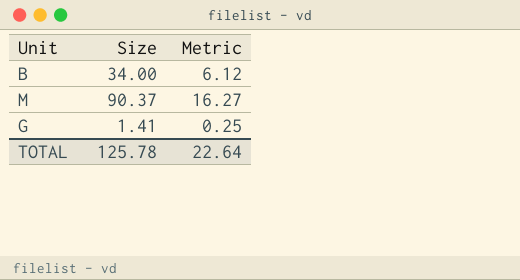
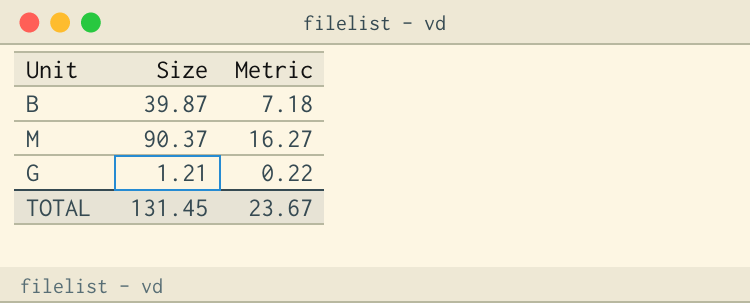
B | Size: 34.00 -> 39.87
B | Metric: 6.12 -> 7.18
G | Size: 1.41 -> 1.21
G | Metric: 0.25 -> 0.22
TOTAL | Size: 125.78 -> 131.45
TOTAL | Metric: 22.64 -> 23.67

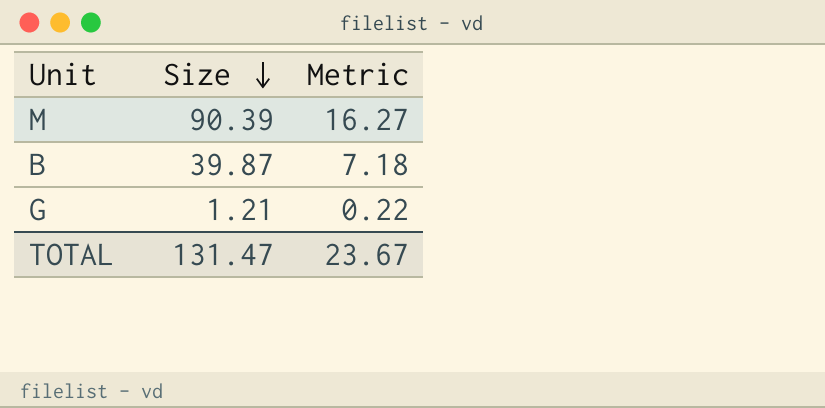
row order: none -> Size descending
M | Size: 90.37 -> 90.39
TOTAL | Size: 131.45 -> 131.47

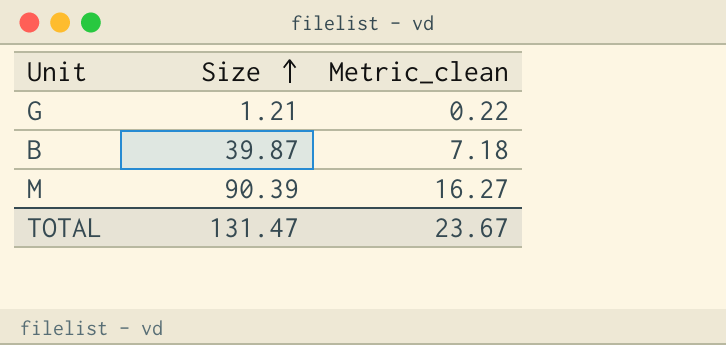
row order: Size descending -> Size ascending
column name: Metric -> Metric_clean

